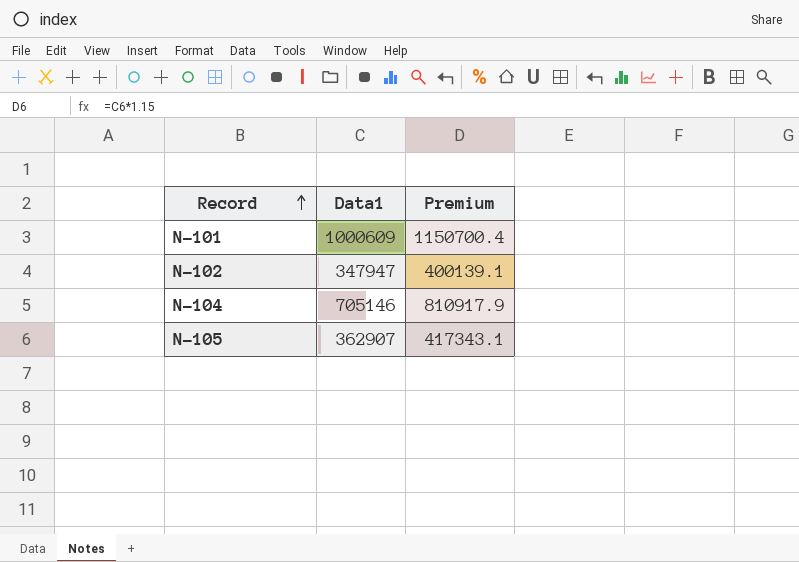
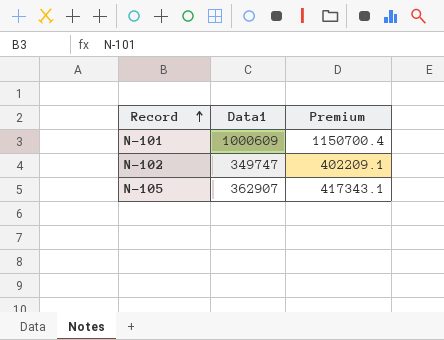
row N-104: 705146 | 810917.9 -> none
N-102 | Data1: 347947 -> 349747
N-102 | Premium: 400139.1 -> 402209.1

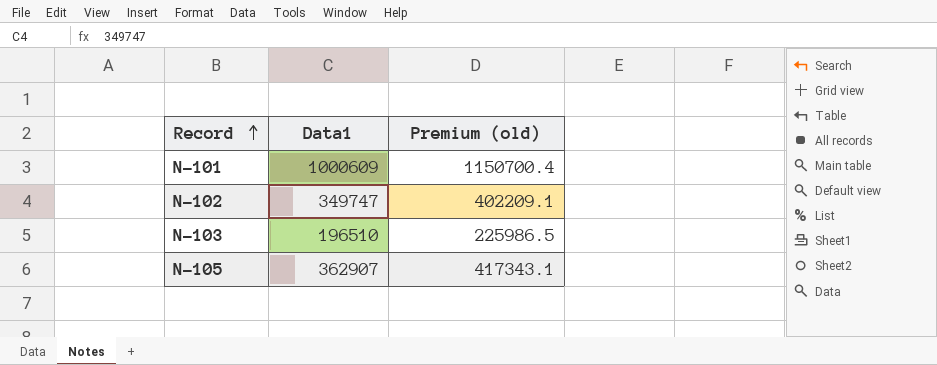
column name: Premium -> Premium (old)
row N-103: none -> 196510 | 225986.5

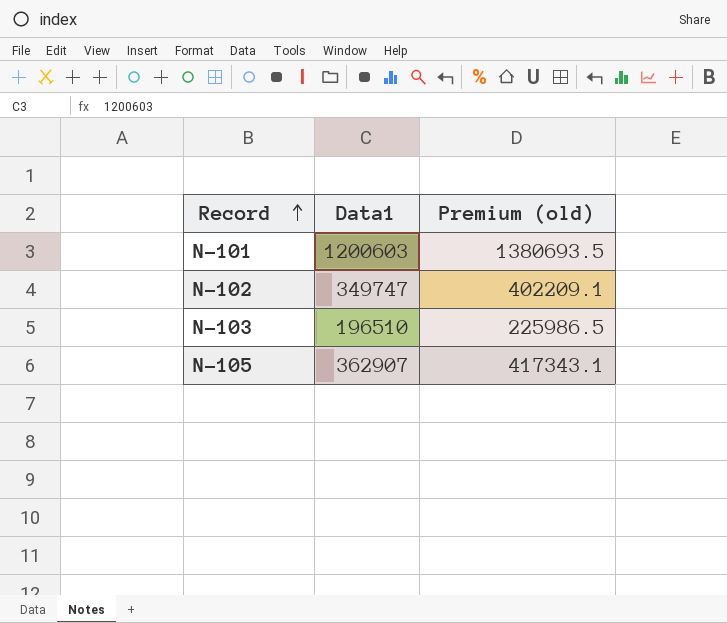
N-101 | Data1: 1000609 -> 1200603
N-101 | Premium (old): 1150700.4 -> 1380693.5

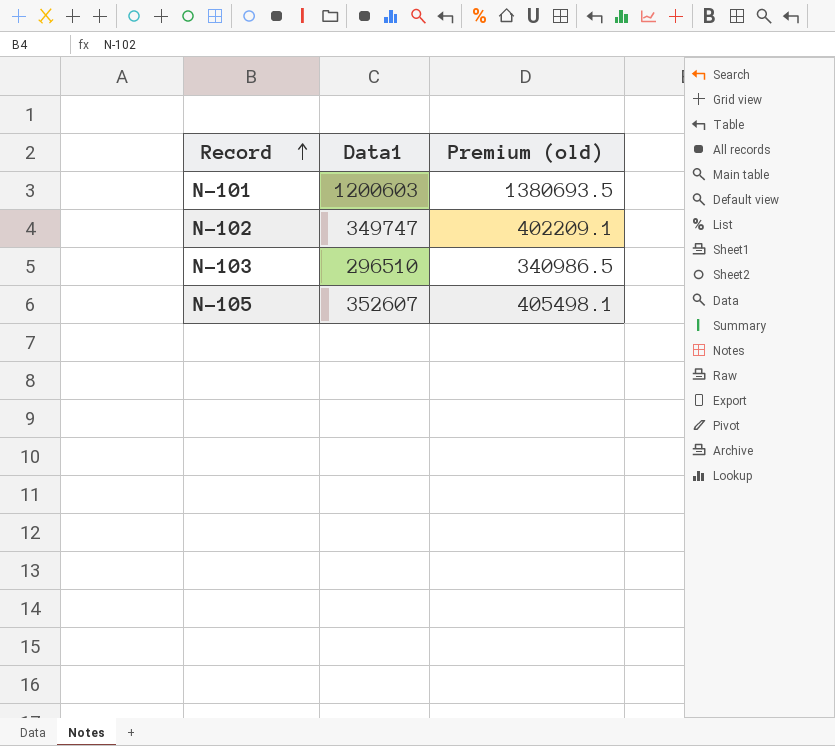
N-103 | Data1: 196510 -> 296510
N-103 | Premium (old): 225986.5 -> 340986.5
N-105 | Data1: 362907 -> 352607
N-105 | Premium (old): 417343.1 -> 405498.1

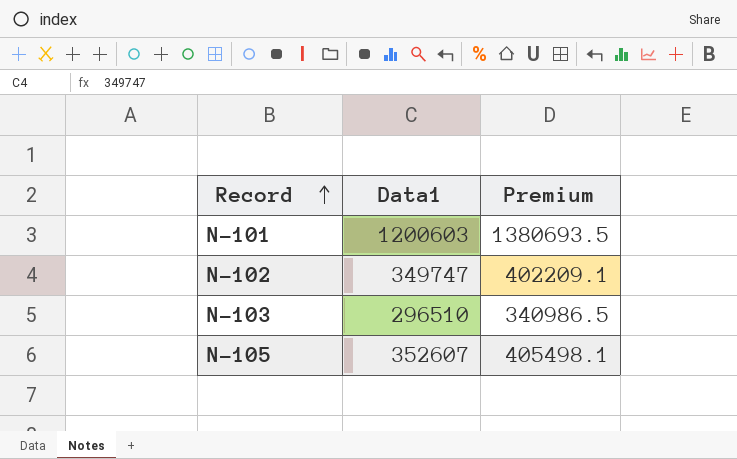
column name: Premium (old) -> Premium

